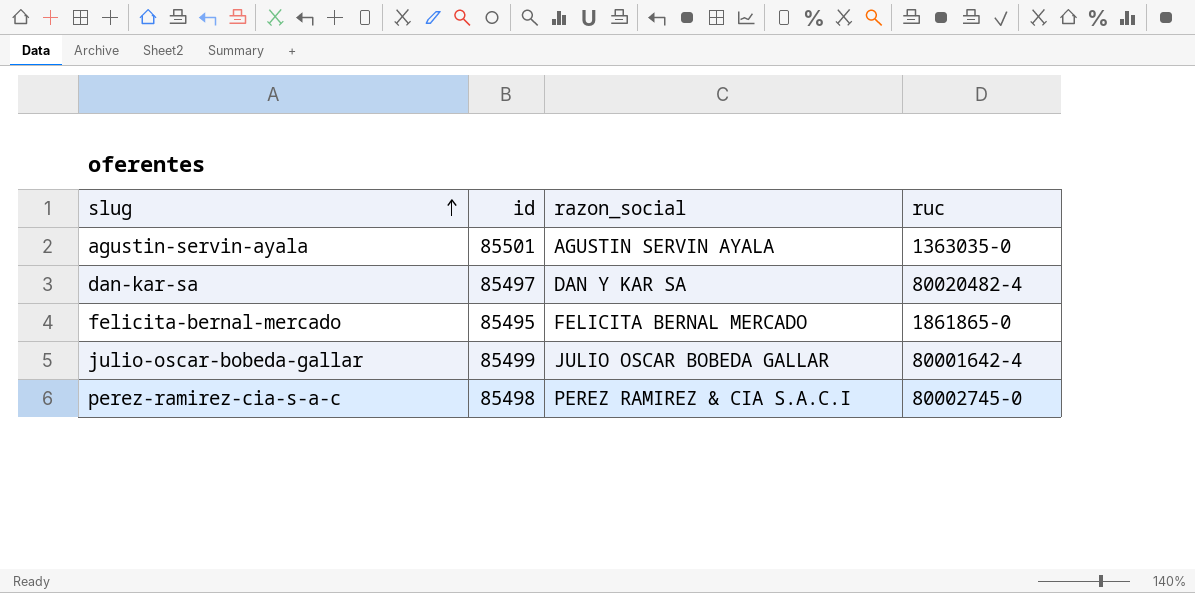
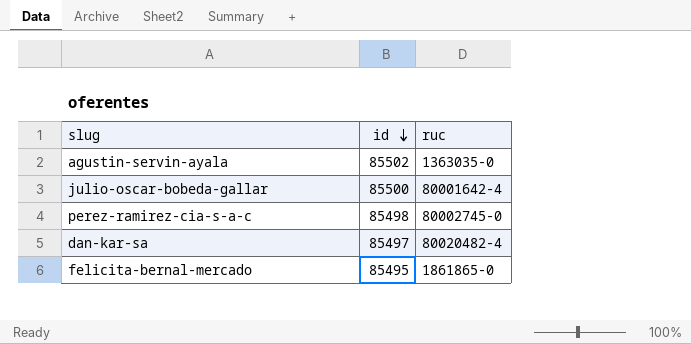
row order: slug ascending -> id descending
column razon_social | position: 3 -> none
agustin-servin-ayala | id: 85501 -> 85502
julio-oscar-bobeda-gallar | id: 85499 -> 85500

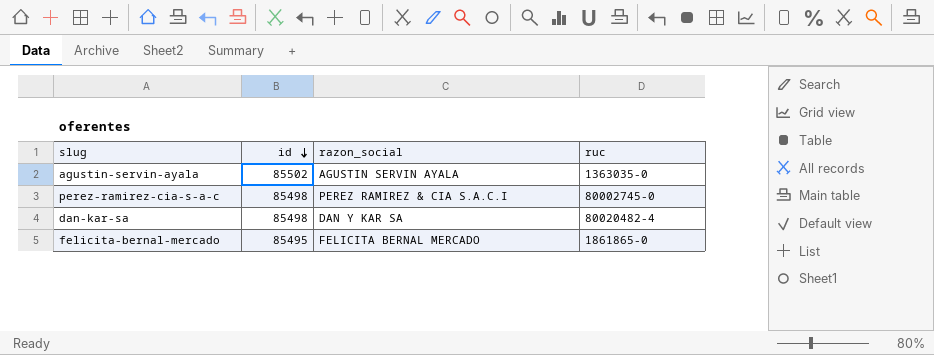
column razon_social | position: none -> 3
row julio-oscar-bobeda-gallar: 85500 | 80001642-4 -> none
dan-kar-sa | id: 85497 -> 85498

